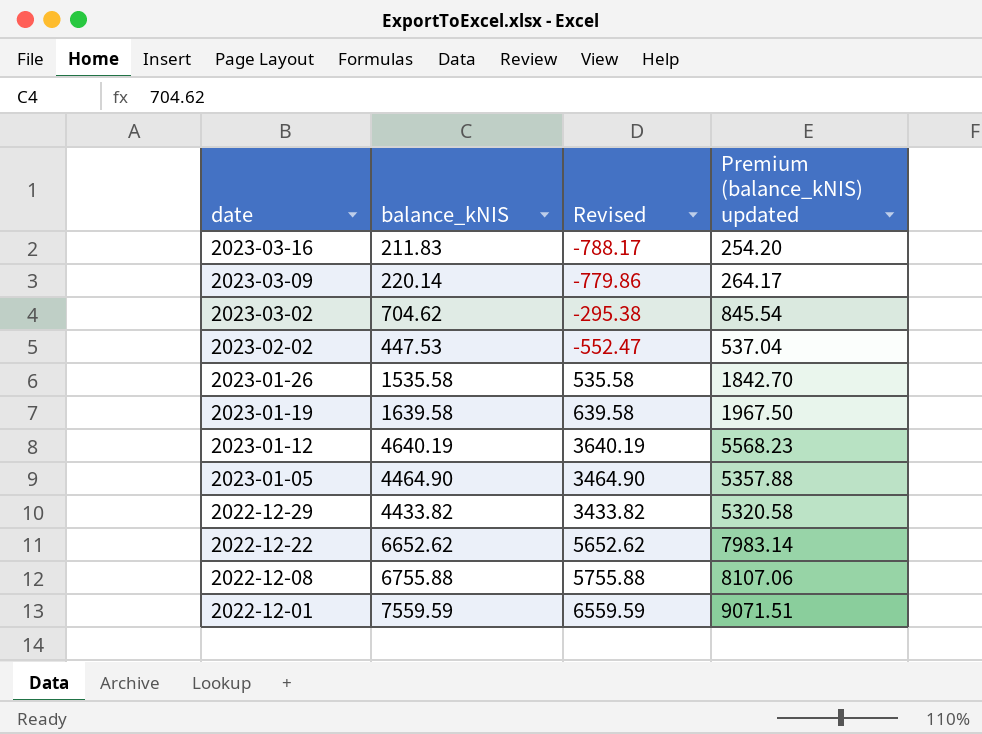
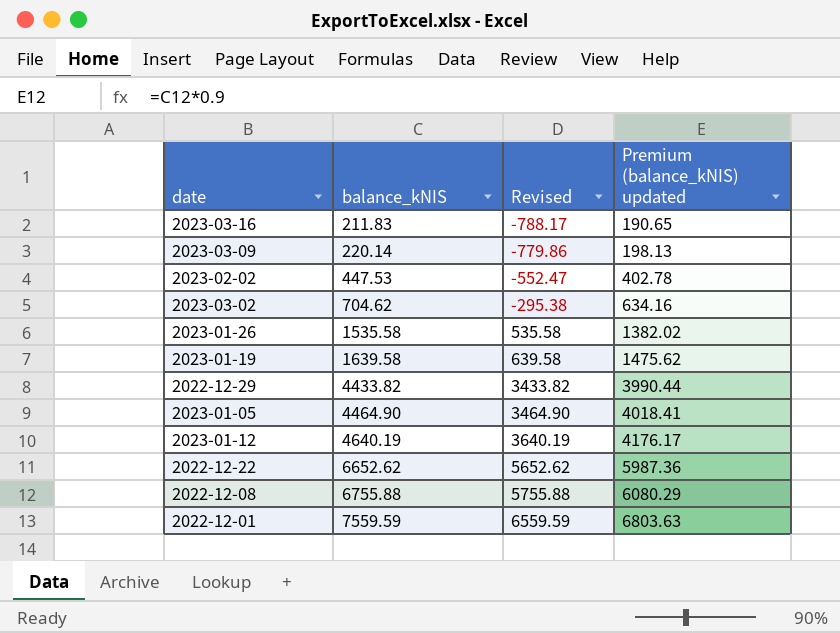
row order: date descending -> balance_kNIS ascending
column Premium (balance_kNIS) updated | formula: [balance_kNIS] * 1.2 -> [balance_kNIS] * 0.9

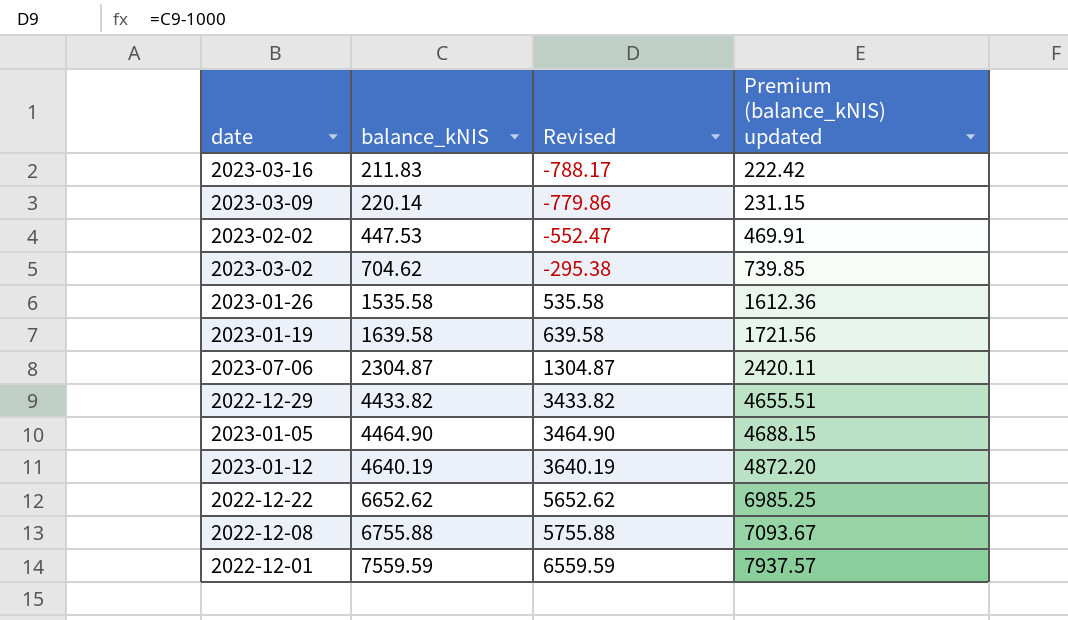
column Premium (balance_kNIS) updated | formula: [balance_kNIS] * 0.9 -> [balance_kNIS] * 1.05
row 2023-07-06: none -> 2304.87 | 1304.87 | 2420.11

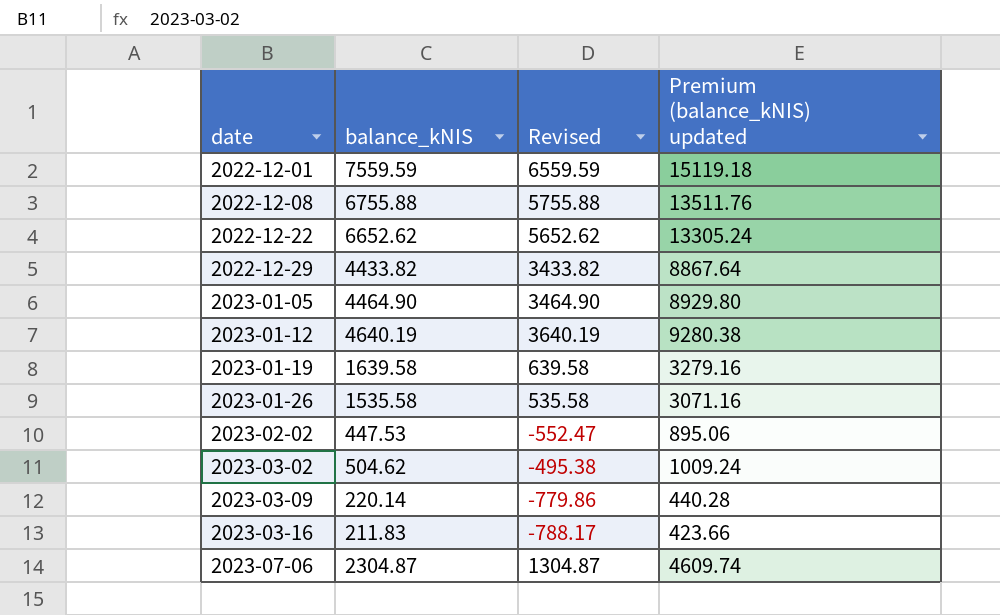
row order: balance_kNIS ascending -> date ascending
column Premium (balance_kNIS) updated | formula: [balance_kNIS] * 1.05 -> [balance_kNIS] * 2
2023-03-02 | balance_kNIS: 704.62 -> 504.62
2023-03-02 | Revised: -295.38 -> -495.38

